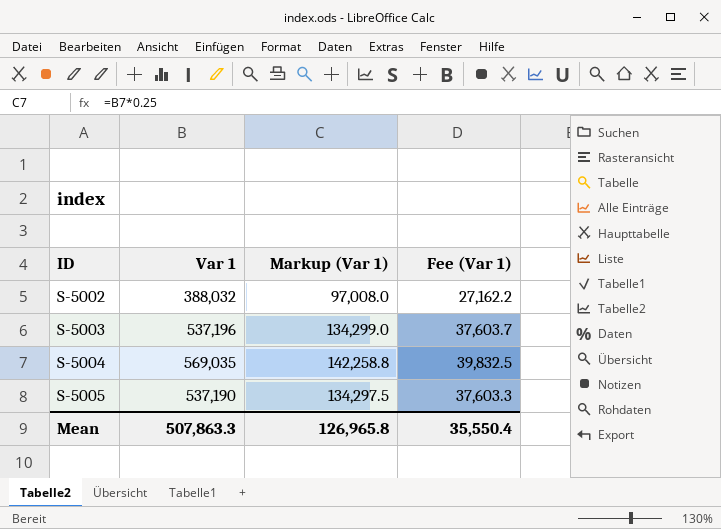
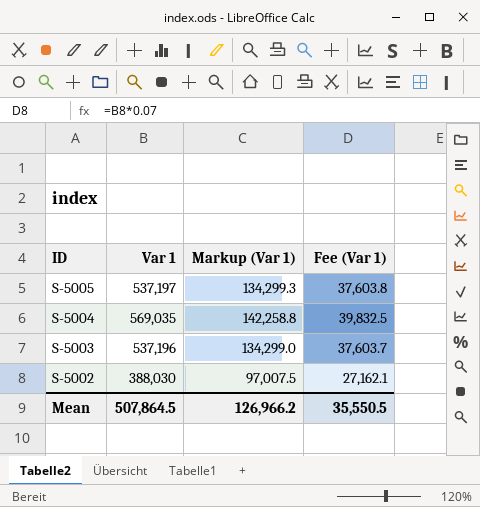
row order: ID ascending -> ID descending
S-5005 | Var 1: 537,190 -> 537,197
S-5005 | Markup (Var 1): 134,297.5 -> 134,299.3
S-5005 | Fee (Var 1): 37,603.3 -> 37,603.8
S-5002 | Var 1: 388,032 -> 388,030
S-5002 | Markup (Var 1): 97,008.0 -> 97,007.5
S-5002 | Fee (Var 1): 27,162.2 -> 27,162.1
Mean | Var 1: 507,863.3 -> 507,864.5
Mean | Markup (Var 1): 126,965.8 -> 126,966.2
Mean | Fee (Var 1): 35,550.4 -> 35,550.5

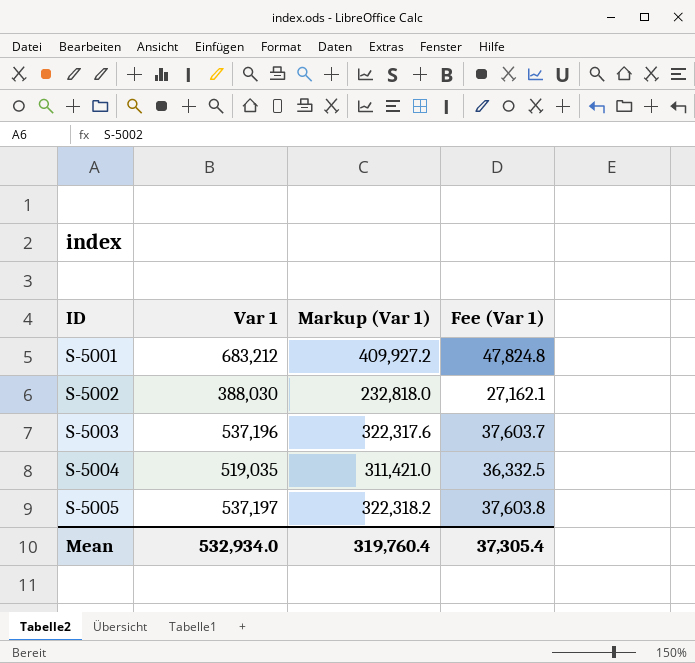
row order: ID descending -> ID ascending
column Markup (Var 1) | formula: [Var 1] * 0.25 -> [Var 1] * 0.6
row S-5001: none -> 683,212 | 409,927.2 | 47,824.8
S-5004 | Var 1: 569,035 -> 519,035
S-5004 | Fee (Var 1): 39,832.5 -> 36,332.5
Mean | Var 1: 507,864.5 -> 532,934.0
Mean | Markup (Var 1): 126,966.2 -> 319,760.4
Mean | Fee (Var 1): 35,550.5 -> 37,305.4

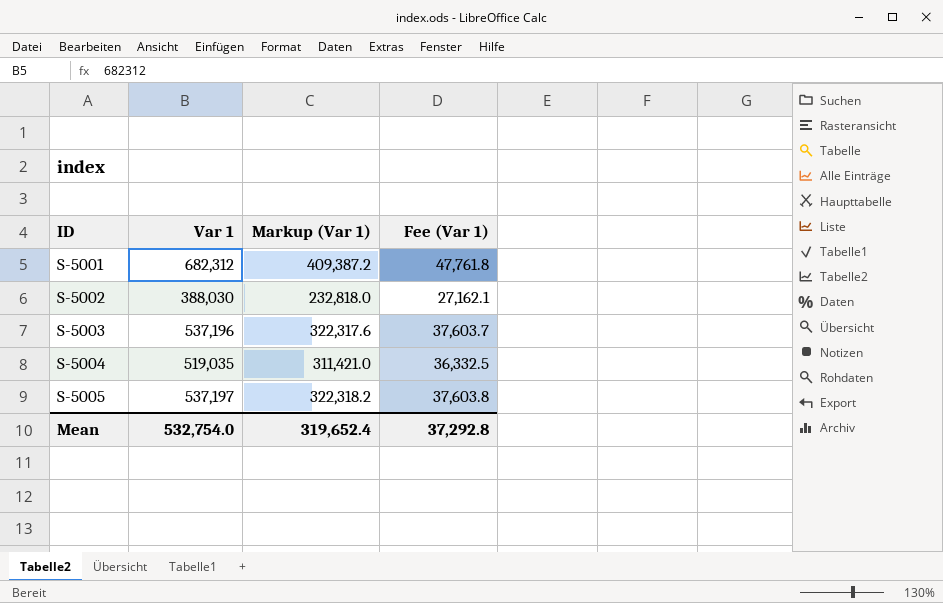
S-5001 | Var 1: 683,212 -> 682,312
S-5001 | Markup (Var 1): 409,927.2 -> 409,387.2
S-5001 | Fee (Var 1): 47,824.8 -> 47,761.8
Mean | Var 1: 532,934.0 -> 532,754.0
Mean | Markup (Var 1): 319,760.4 -> 319,652.4
Mean | Fee (Var 1): 37,305.4 -> 37,292.8

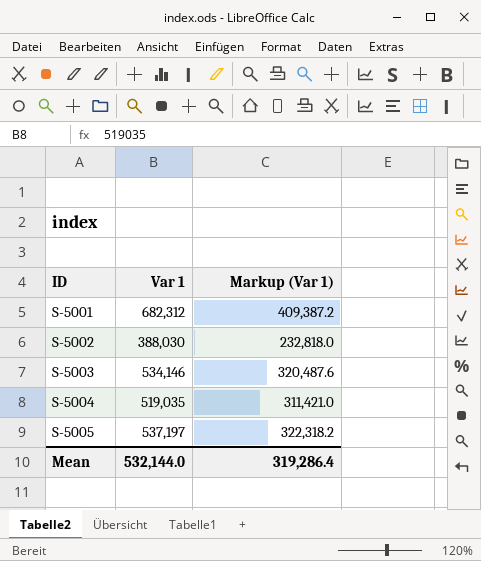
column Fee (Var 1) | formula: [Var 1] * 0.07 -> none
S-5003 | Var 1: 537,196 -> 534,146
S-5003 | Markup (Var 1): 322,317.6 -> 320,487.6
Mean | Var 1: 532,754.0 -> 532,144.0
Mean | Markup (Var 1): 319,652.4 -> 319,286.4

